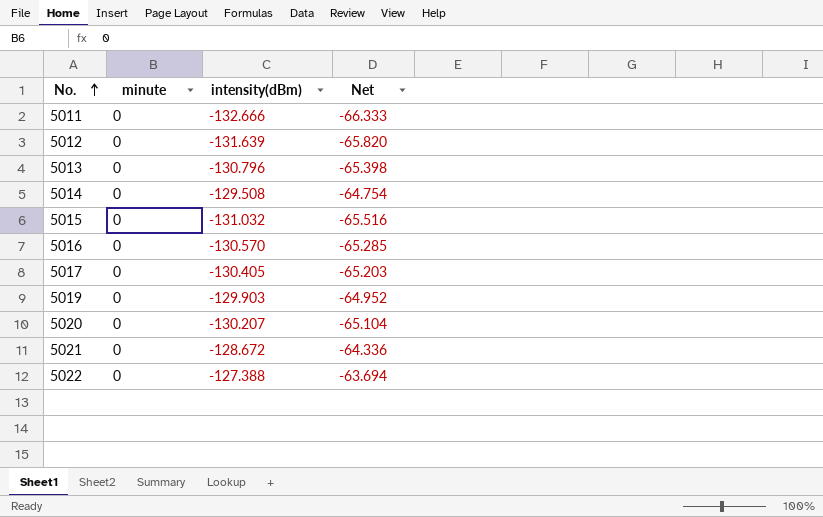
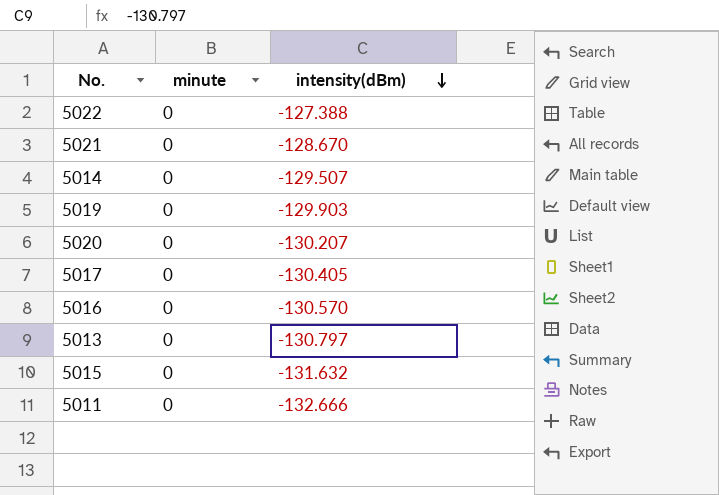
row order: No. ascending -> intensity(dBm) descending
column Net | formula: [intensity(dBm)] * 0.5 -> none
row 5012: 0 | -131.639 | -65.820 -> none
5021 | intensity(dBm): -128.672 -> -128.670
5014 | intensity(dBm): -129.508 -> -129.507
5013 | intensity(dBm): -130.796 -> -130.797
5015 | intensity(dBm): -131.032 -> -131.632

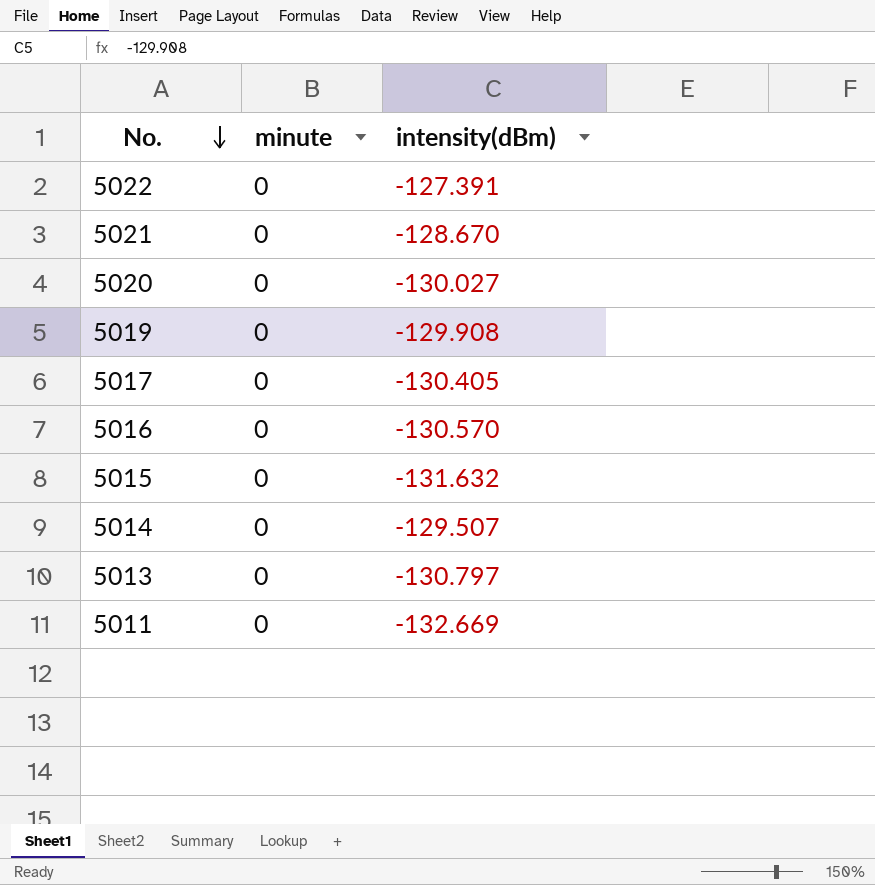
row order: intensity(dBm) descending -> No. descending
5022 | intensity(dBm): -127.388 -> -127.391
5020 | intensity(dBm): -130.207 -> -130.027
5019 | intensity(dBm): -129.903 -> -129.908
5011 | intensity(dBm): -132.666 -> -132.669

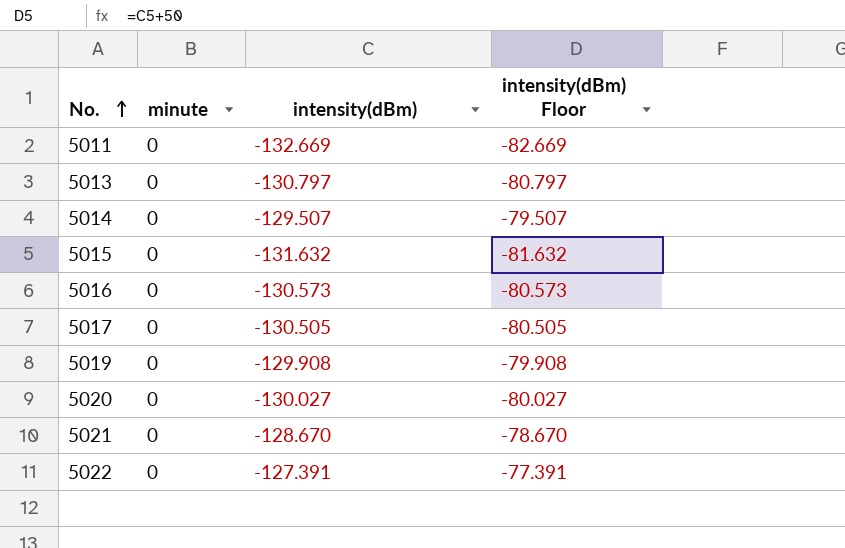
row order: No. descending -> No. ascending
column intensity(dBm) Floor | formula: none -> [intensity(dBm)] + 50
5016 | intensity(dBm): -130.570 -> -130.573
5017 | intensity(dBm): -130.405 -> -130.505

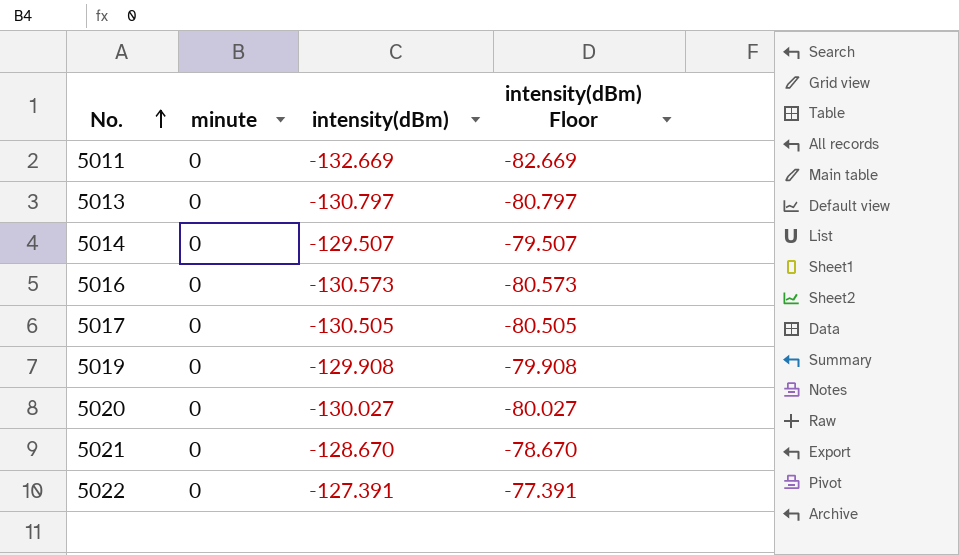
row 5015: 0 | -131.632 | -81.632 -> none

